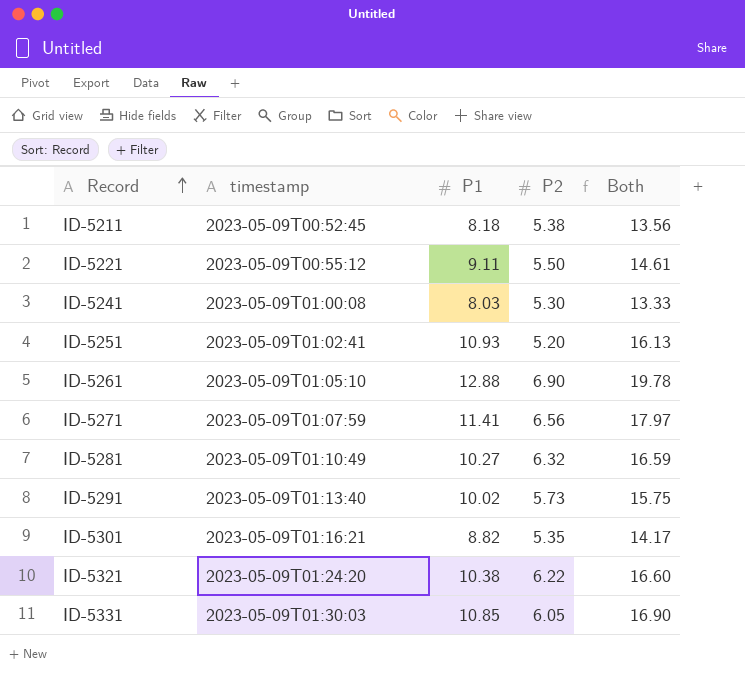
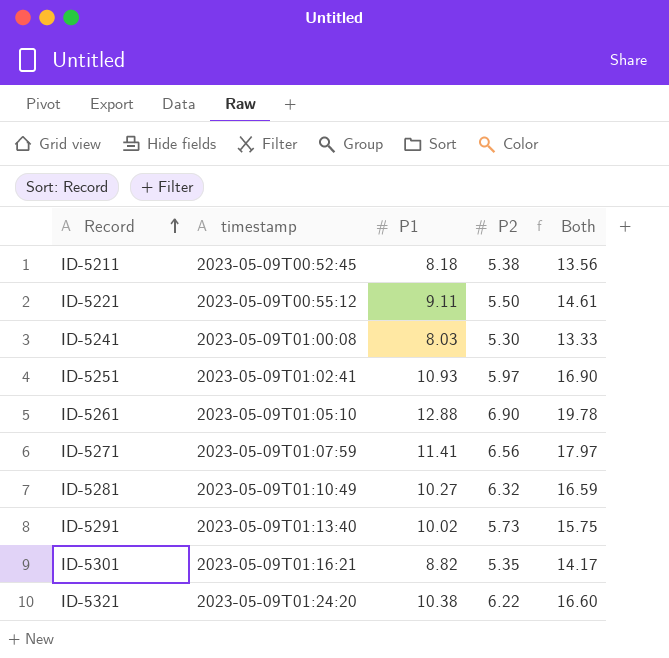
row ID-5331: 2023-05-09T01:30:03 | 10.85 | 6.05 | 16.90 -> none
ID-5251 | P2: 5.20 -> 5.97
ID-5251 | Both: 16.13 -> 16.90

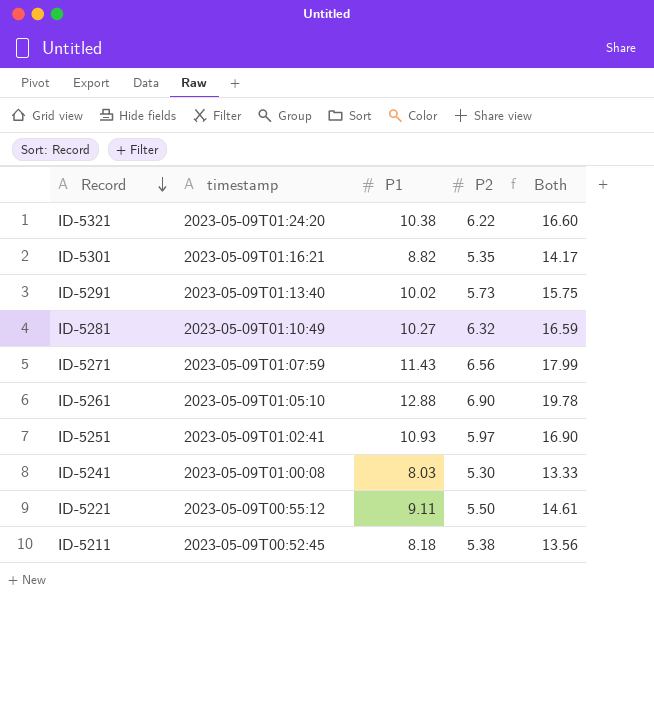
row order: Record ascending -> Record descending
ID-5271 | P1: 11.41 -> 11.43
ID-5271 | Both: 17.97 -> 17.99

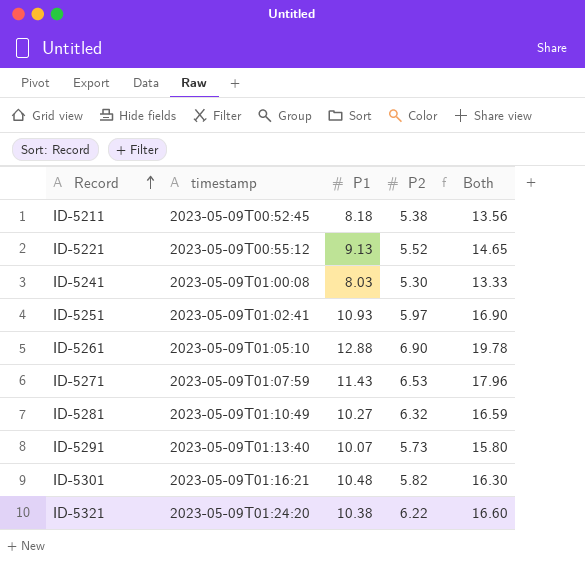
row order: Record descending -> Record ascending
ID-5221 | P1: 9.11 -> 9.13
ID-5221 | P2: 5.50 -> 5.52
ID-5221 | Both: 14.61 -> 14.65
ID-5271 | P2: 6.56 -> 6.53
ID-5271 | Both: 17.99 -> 17.96
ID-5291 | P1: 10.02 -> 10.07
ID-5291 | Both: 15.75 -> 15.80
ID-5301 | P1: 8.82 -> 10.48
ID-5301 | P2: 5.35 -> 5.82
ID-5301 | Both: 14.17 -> 16.30

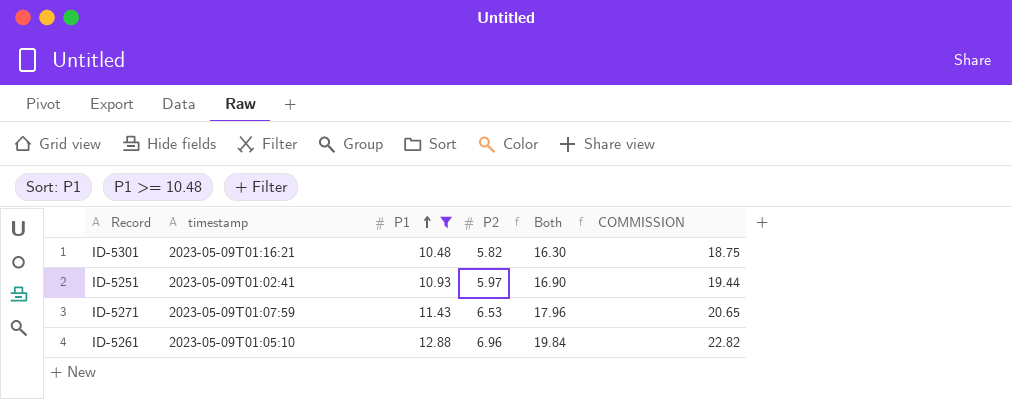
filter: none -> P1 >= 10.48
row order: Record ascending -> P1 ascending
column COMMISSION | formula: none -> [Both] * 1.15
ID-5261 | P2: 6.90 -> 6.96
ID-5261 | Both: 19.78 -> 19.84

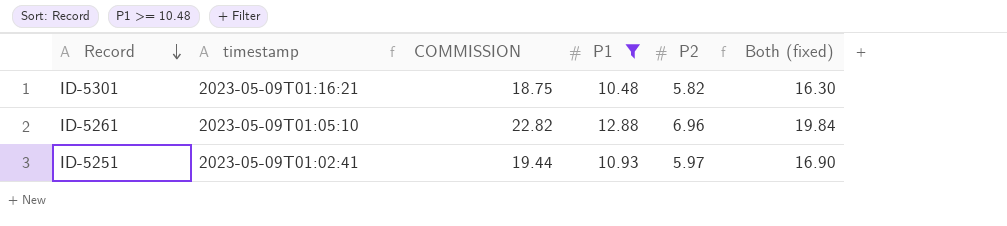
row order: P1 ascending -> Record descending
column COMMISSION | position: 6 -> 3
column name: Both -> Both (fixed)
row ID-5271: 2023-05-09T01:07:59 | 11.43 | 6.53 | 17.96 | 20.65 -> none

